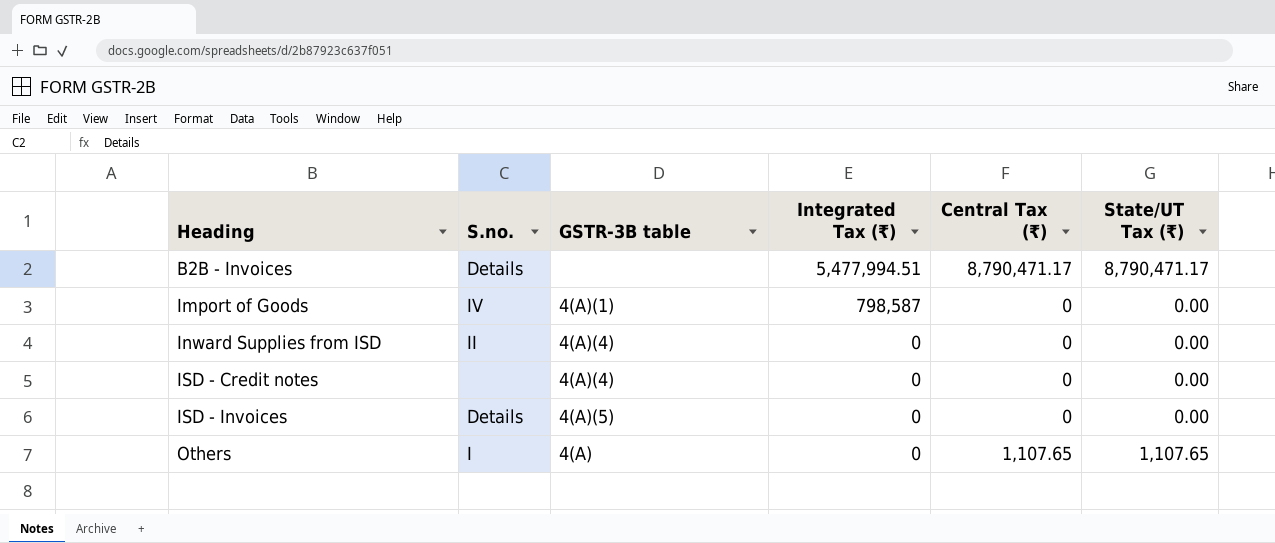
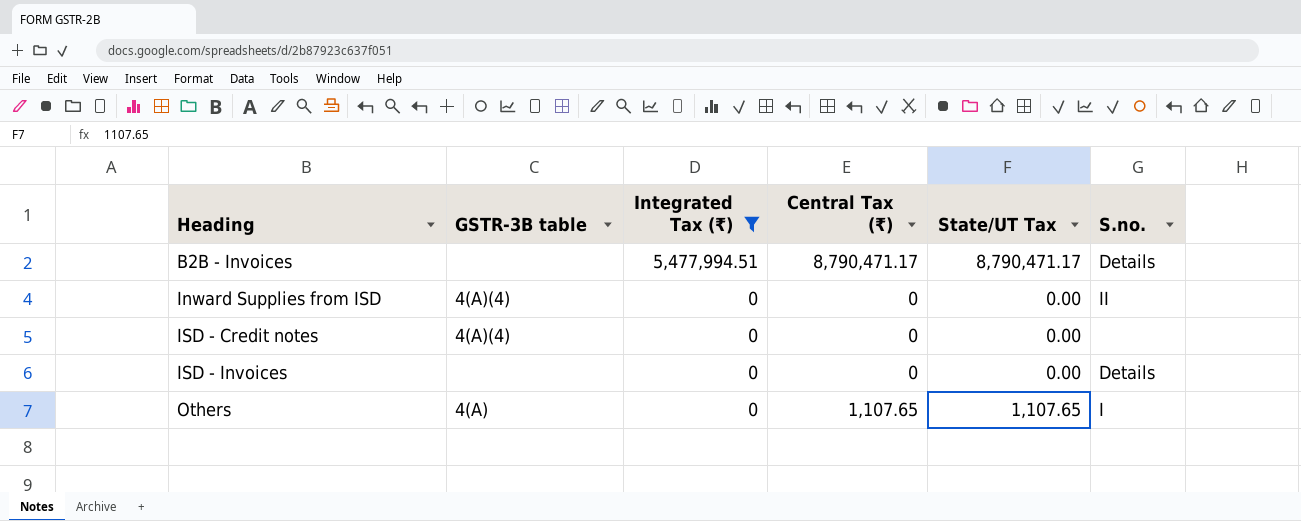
filter: none -> Integrated Tax (₹) != 798,587
column name: State/UT Tax (₹) -> State/UT Tax
column S.no. | position: 2 -> 6
ISD - Invoices | GSTR-3B table: 4(A)(5) -> none

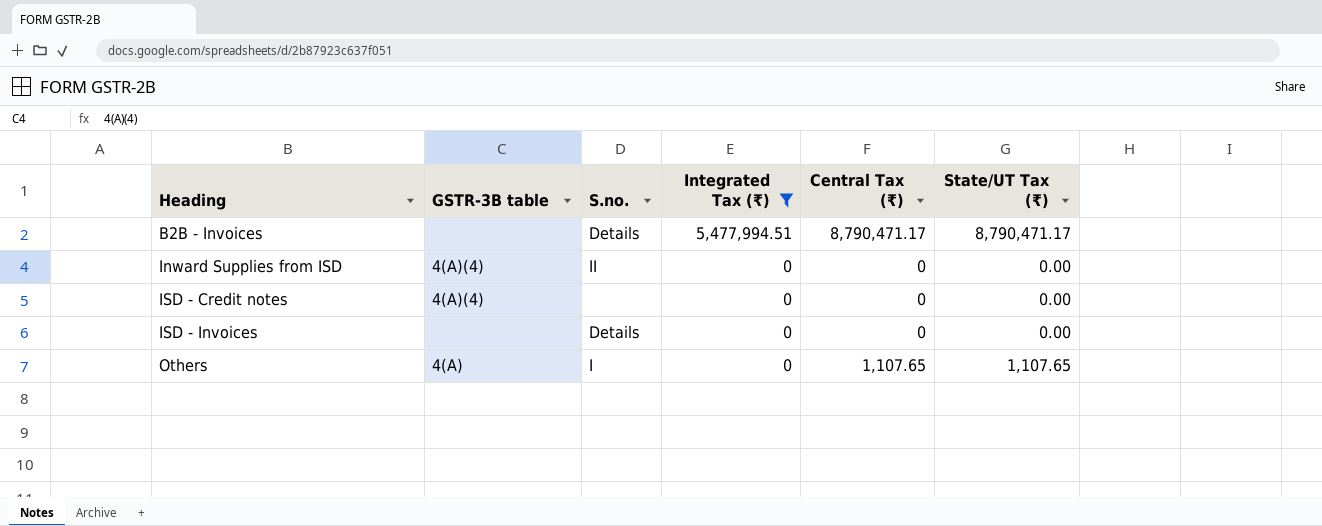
column S.no. | position: 6 -> 3
column name: State/UT Tax -> State/UT Tax (₹)

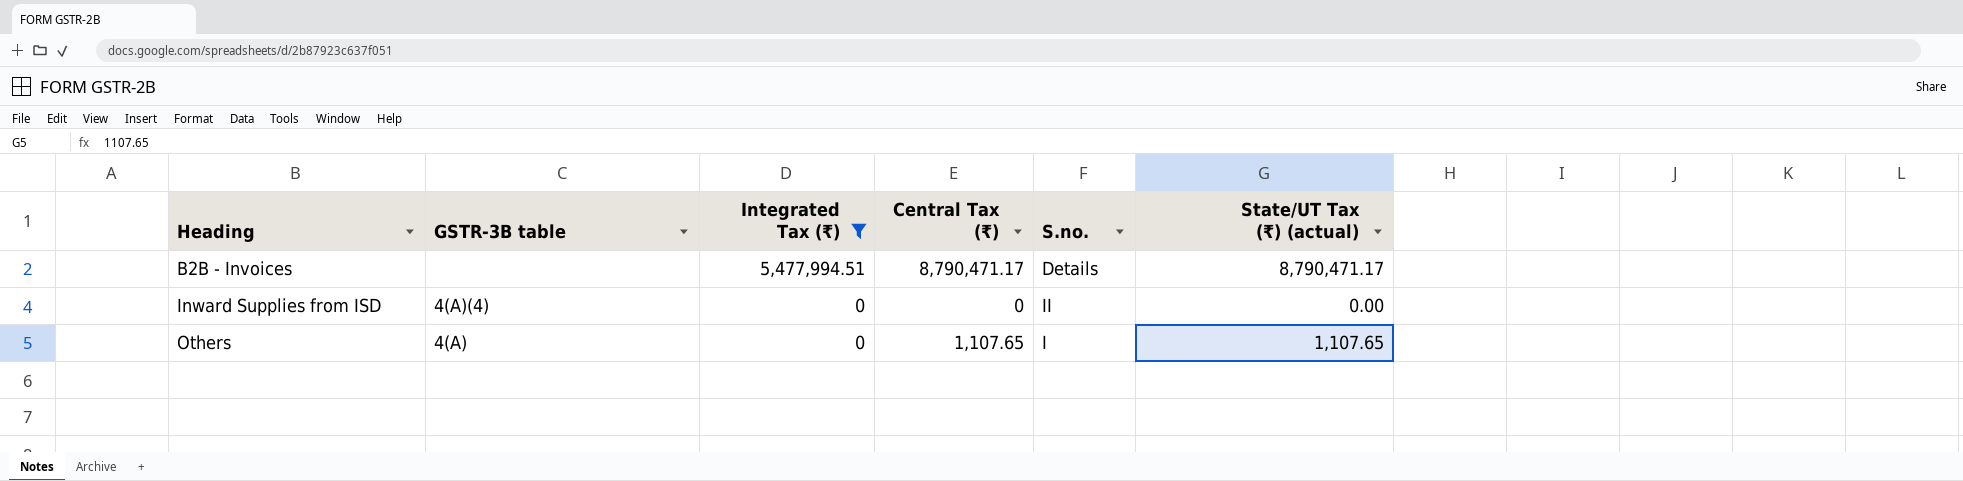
column S.no. | position: 3 -> 5
column name: State/UT Tax (₹) -> State/UT Tax (₹) (actual)
row ISD - Credit notes: 4(A)(4) | none | 0 | 0 | 0.00 -> none
row ISD - Invoices: none | Details | 0 | 0 | 0.00 -> none

